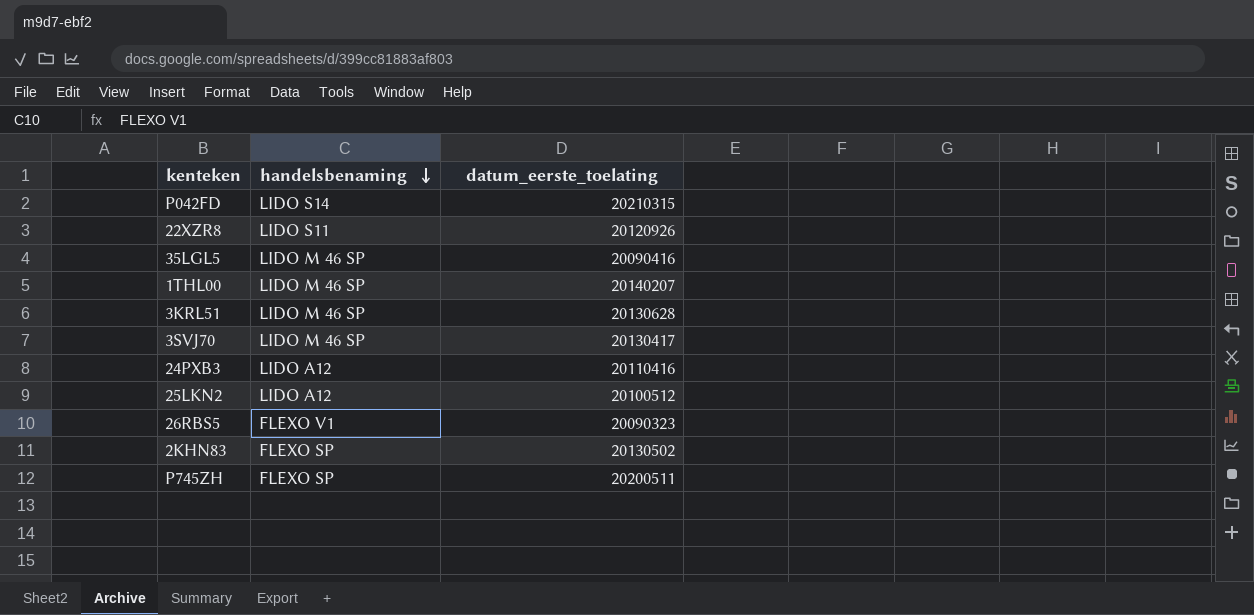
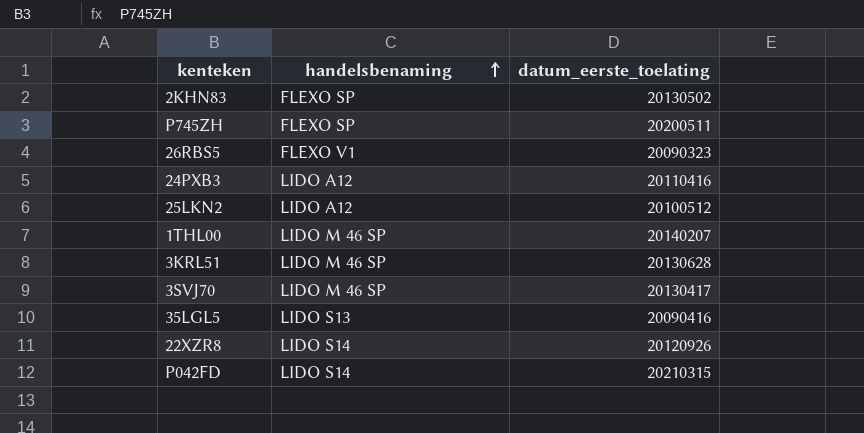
row order: handelsbenaming descending -> handelsbenaming ascending
35LGL5 | handelsbenaming: LIDO M 46 SP -> LIDO S13
22XZR8 | handelsbenaming: LIDO S11 -> LIDO S14

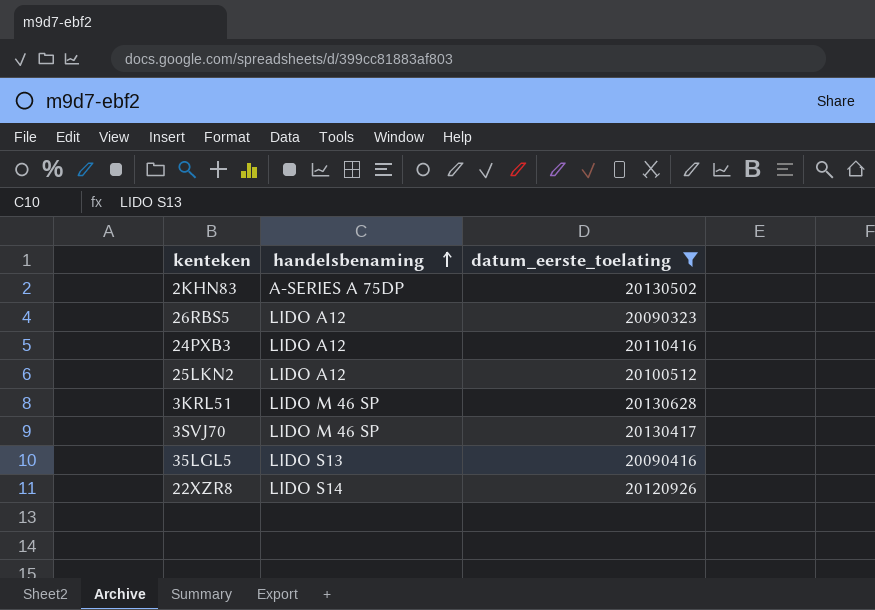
filter: none -> datum_eerste_toelating <= 20130628
2KHN83 | handelsbenaming: FLEXO SP -> A-SERIES A 75DP
26RBS5 | handelsbenaming: FLEXO V1 -> LIDO A12

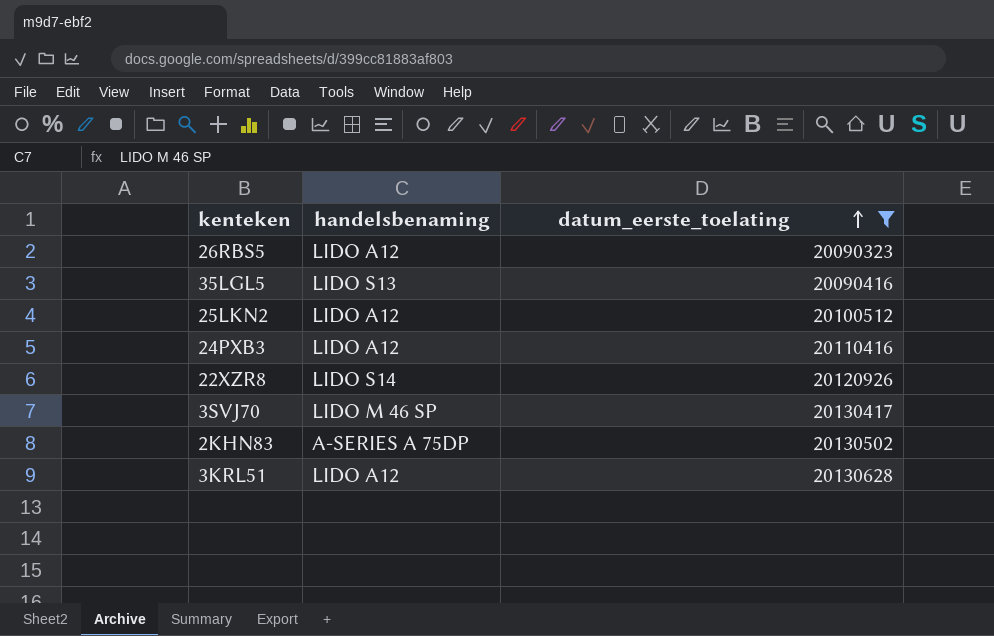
row order: handelsbenaming ascending -> datum_eerste_toelating ascending
3KRL51 | handelsbenaming: LIDO M 46 SP -> LIDO A12

